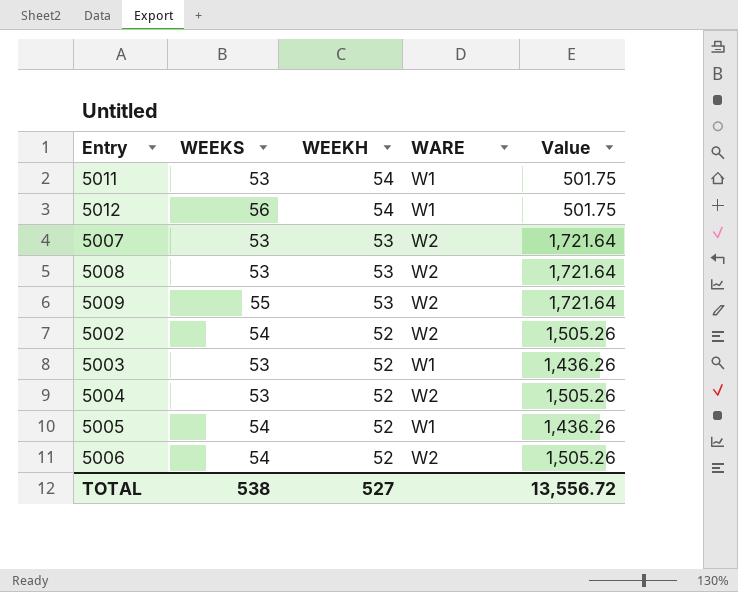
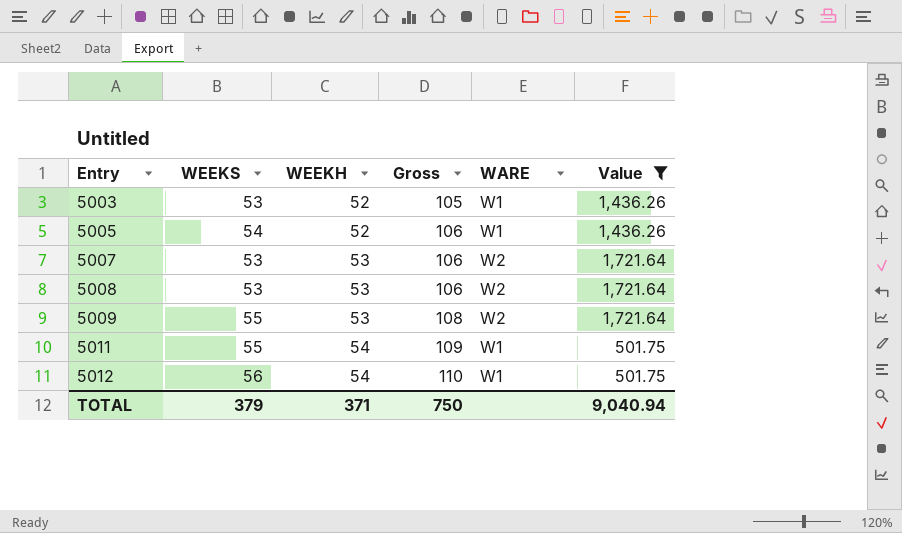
filter: none -> Value != 1,505.26
row order: WEEKH descending -> Entry ascending
column Gross | formula: none -> [WEEKS] + [WEEKH]
5011 | WEEKS: 53 -> 55
TOTAL | WEEKS: 538 -> 379
TOTAL | WEEKH: 527 -> 371
TOTAL | Value: 13,556.72 -> 9,040.94

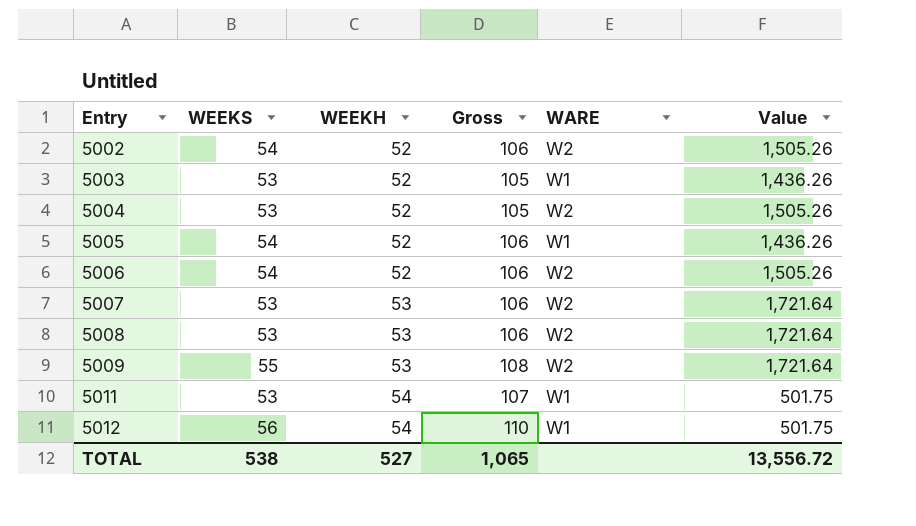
filter: Value != 1,505.26 -> none
5011 | WEEKS: 55 -> 53
5011 | Gross: 109 -> 107
TOTAL | WEEKS: 379 -> 538
TOTAL | WEEKH: 371 -> 527
TOTAL | Gross: 750 -> 1,065
TOTAL | Value: 9,040.94 -> 13,556.72

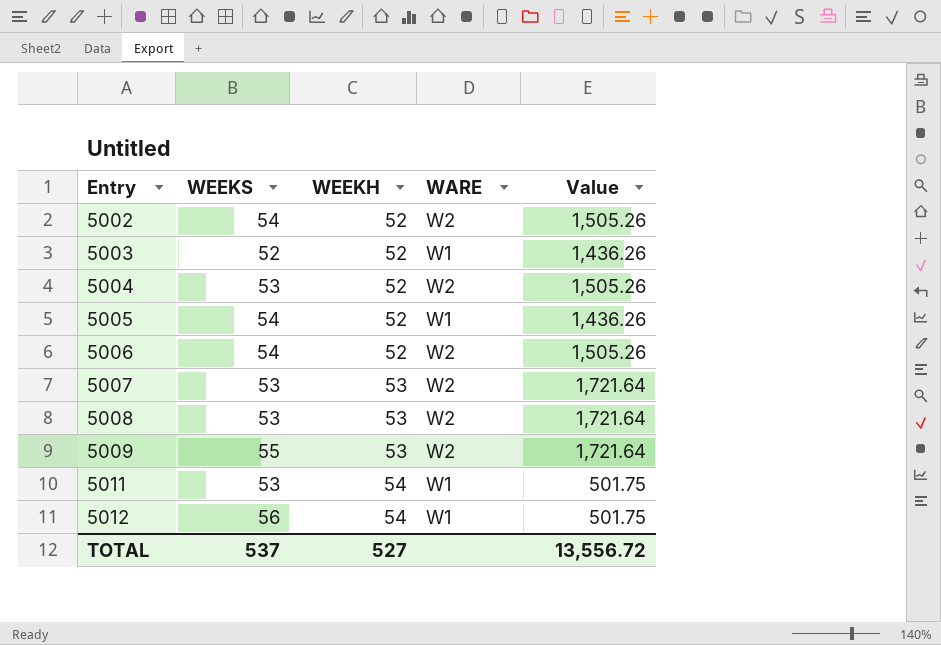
column Gross | formula: [WEEKS] + [WEEKH] -> none
5003 | WEEKS: 53 -> 52
TOTAL | WEEKS: 538 -> 537

